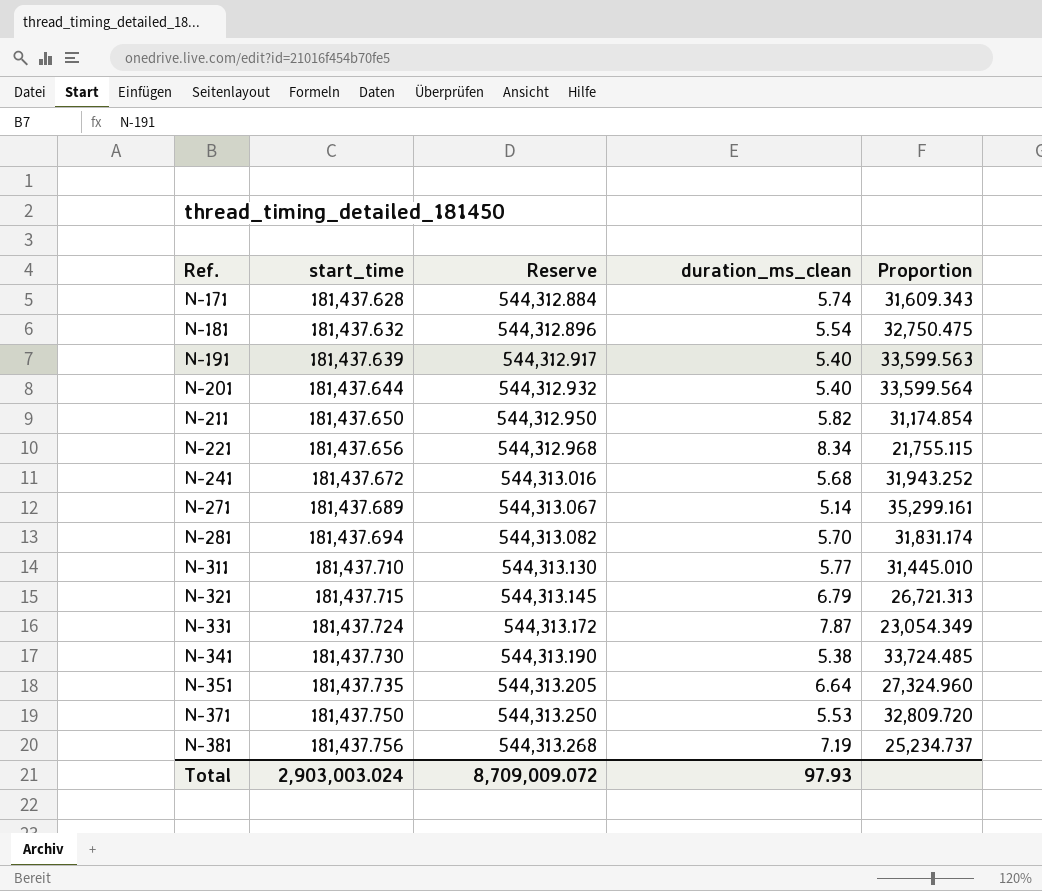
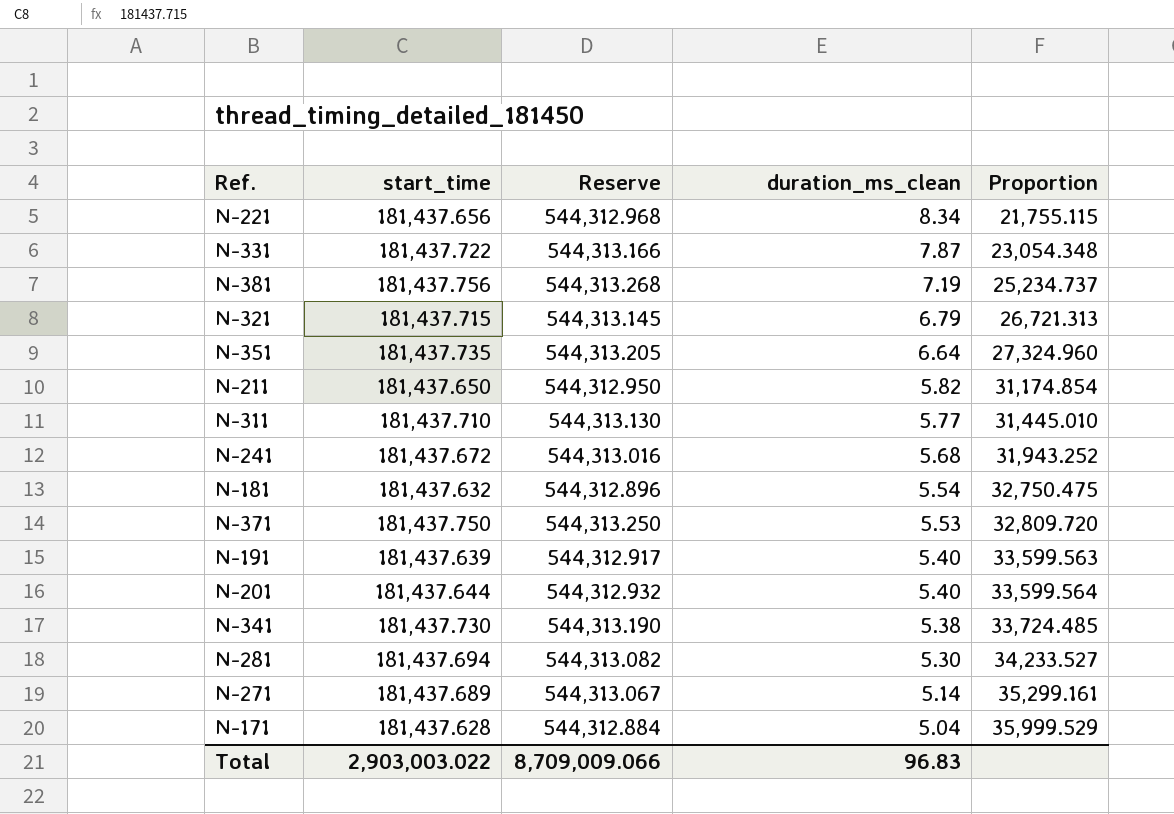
row order: Ref. ascending -> duration_ms_clean descending
N-331 | start_time: 181,437.724 -> 181,437.722
N-331 | Reserve: 544,313.172 -> 544,313.166
N-331 | Proportion: 23,054.349 -> 23,054.348
N-281 | duration_ms_clean: 5.70 -> 5.30
N-281 | Proportion: 31,831.174 -> 34,233.527
N-171 | duration_ms_clean: 5.74 -> 5.04
N-171 | Proportion: 31,609.343 -> 35,999.529
Total | start_time: 2,903,003.024 -> 2,903,003.022
Total | Reserve: 8,709,009.072 -> 8,709,009.066
Total | duration_ms_clean: 97.93 -> 96.83

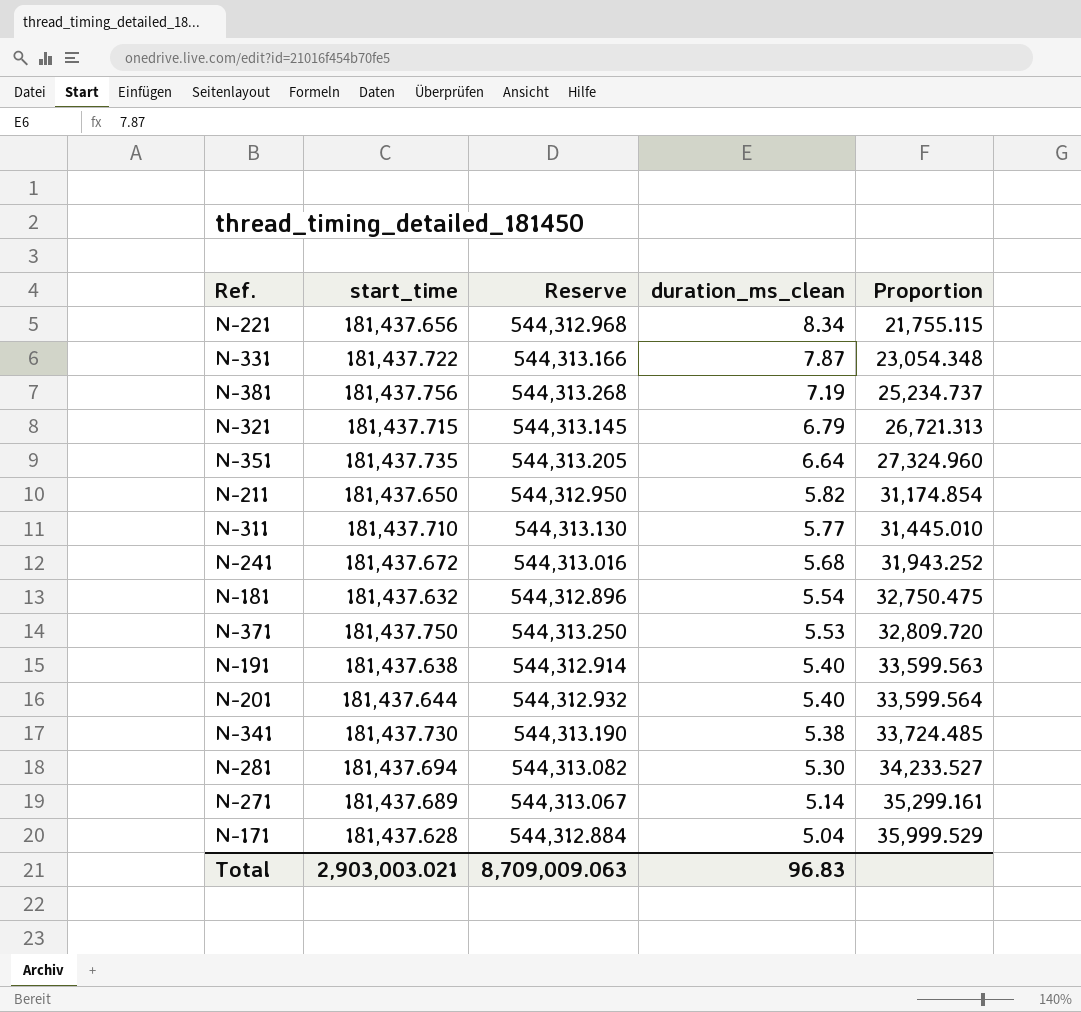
N-191 | start_time: 181,437.639 -> 181,437.638
N-191 | Reserve: 544,312.917 -> 544,312.914
Total | start_time: 2,903,003.022 -> 2,903,003.021
Total | Reserve: 8,709,009.066 -> 8,709,009.063

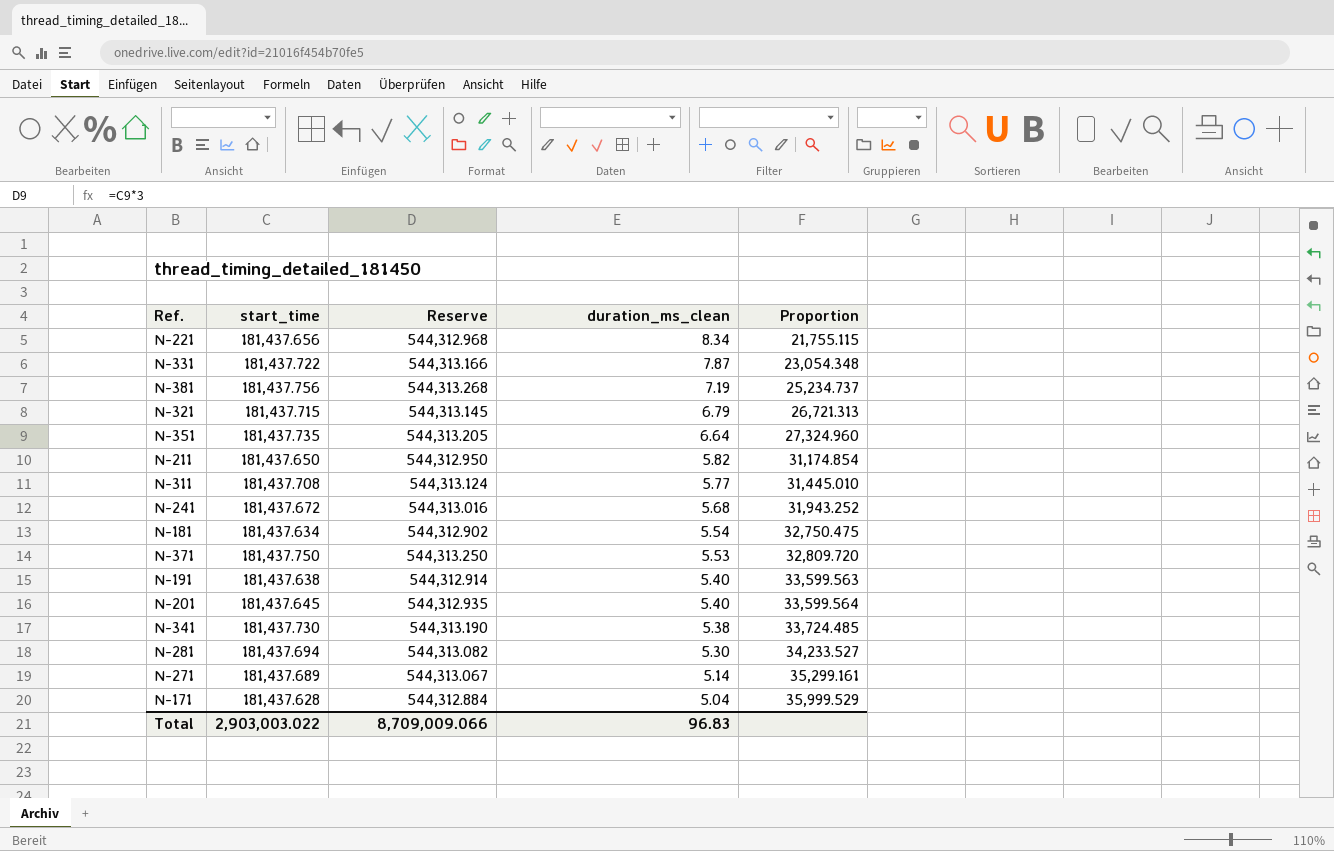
N-311 | start_time: 181,437.710 -> 181,437.708
N-311 | Reserve: 544,313.130 -> 544,313.124
N-181 | start_time: 181,437.632 -> 181,437.634
N-181 | Reserve: 544,312.896 -> 544,312.902
N-201 | start_time: 181,437.644 -> 181,437.645
N-201 | Reserve: 544,312.932 -> 544,312.935
Total | start_time: 2,903,003.021 -> 2,903,003.022
Total | Reserve: 8,709,009.063 -> 8,709,009.066

